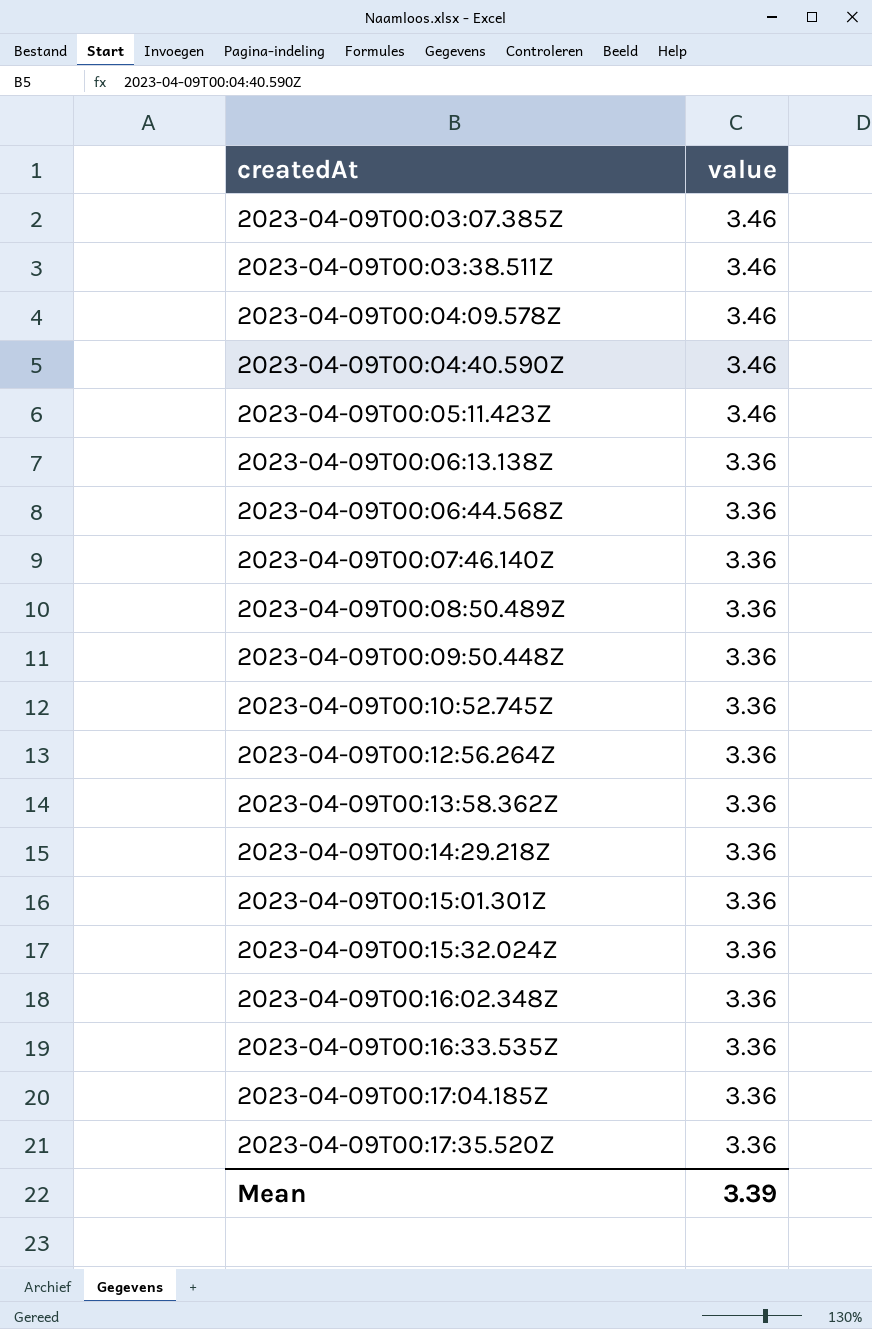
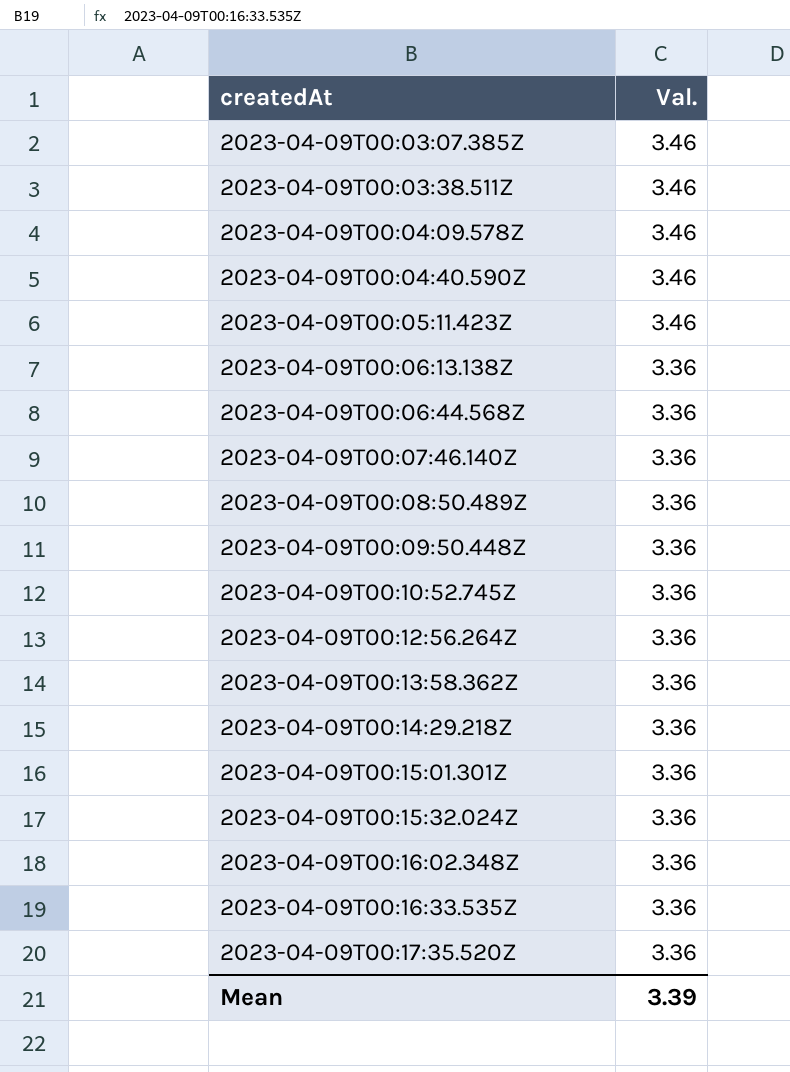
column name: value -> Val.
row 2023-04-09T00:17:04.185Z: 3.36 -> none

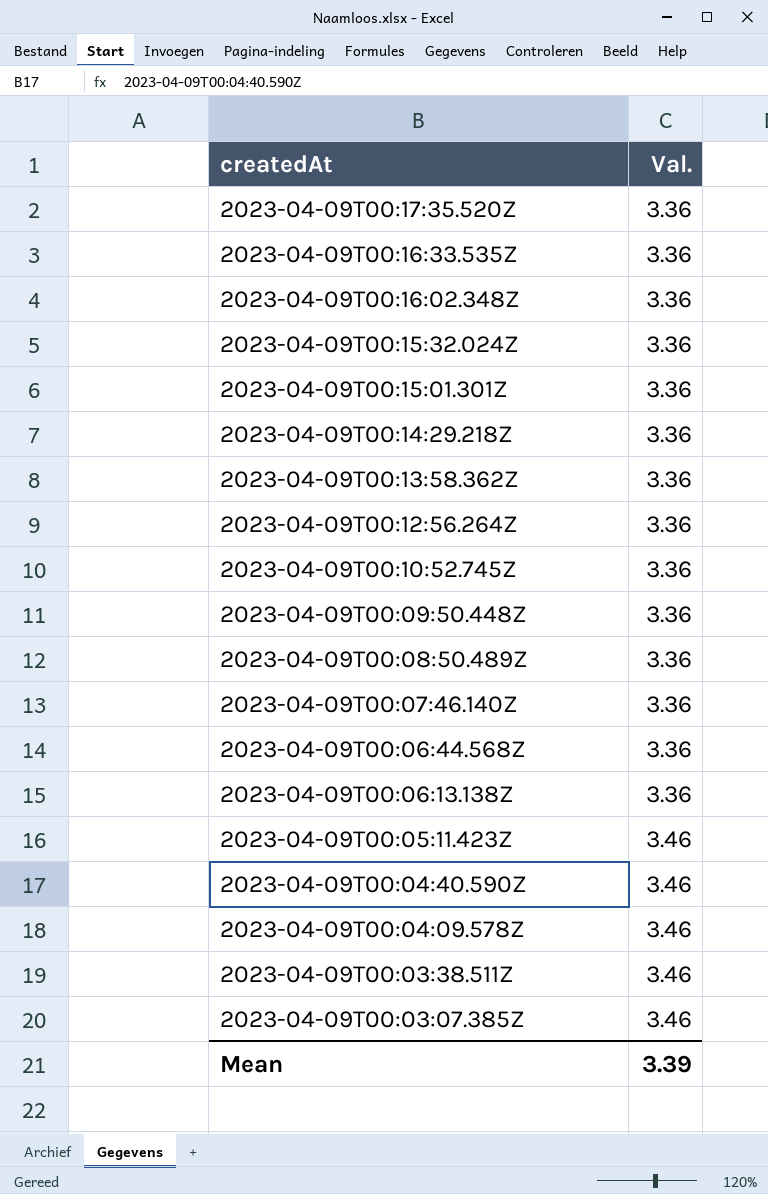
row order: createdAt ascending -> createdAt descending

